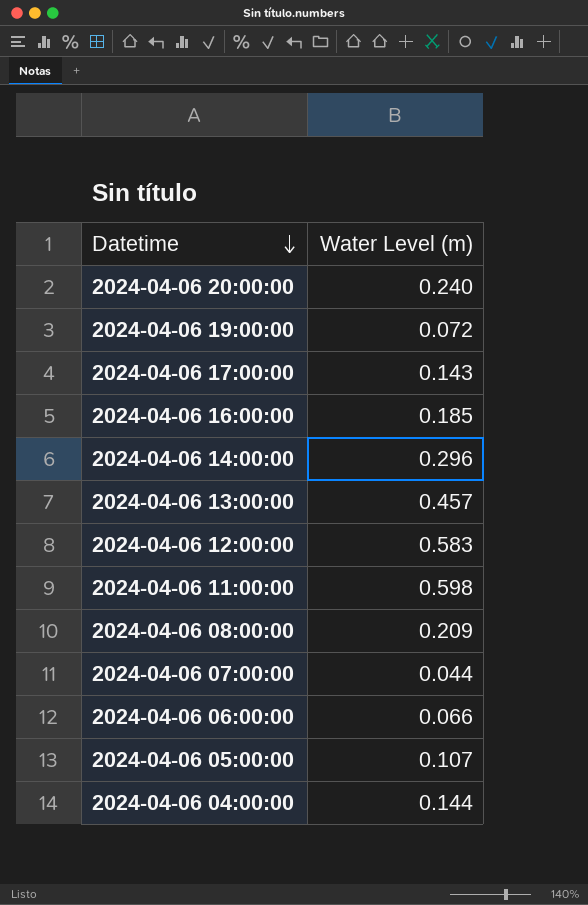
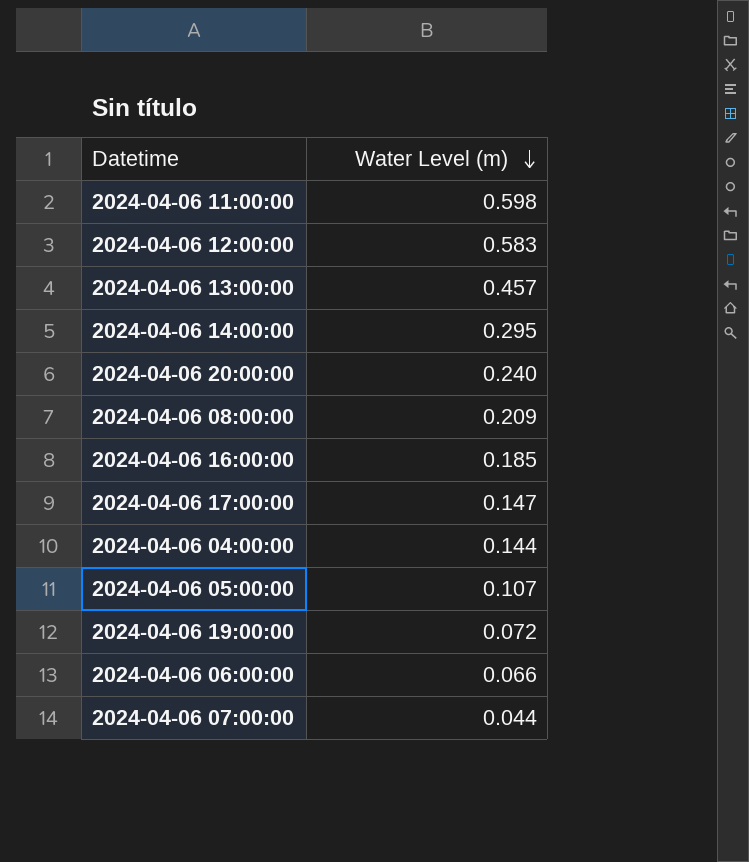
row order: Datetime descending -> Water Level (m) descending
2024-04-06 14:00:00 | Water Level (m): 0.296 -> 0.295
2024-04-06 17:00:00 | Water Level (m): 0.143 -> 0.147

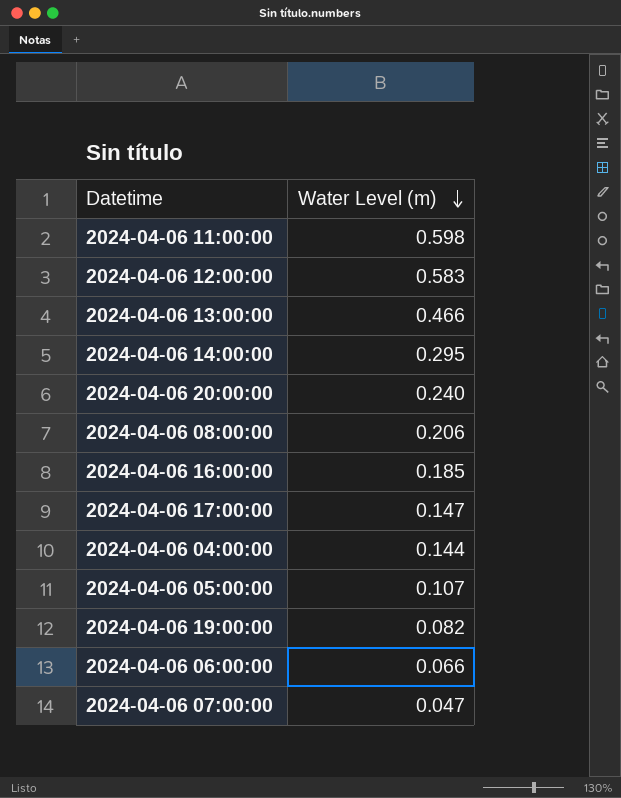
2024-04-06 13:00:00 | Water Level (m): 0.457 -> 0.466
2024-04-06 08:00:00 | Water Level (m): 0.209 -> 0.206
2024-04-06 19:00:00 | Water Level (m): 0.072 -> 0.082
2024-04-06 07:00:00 | Water Level (m): 0.044 -> 0.047

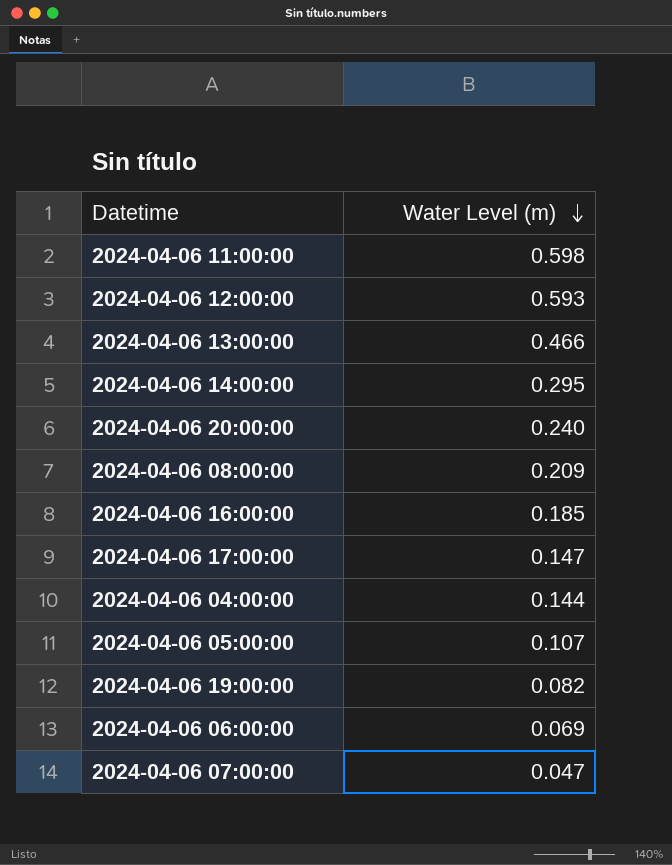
2024-04-06 12:00:00 | Water Level (m): 0.583 -> 0.593
2024-04-06 08:00:00 | Water Level (m): 0.206 -> 0.209
2024-04-06 06:00:00 | Water Level (m): 0.066 -> 0.069

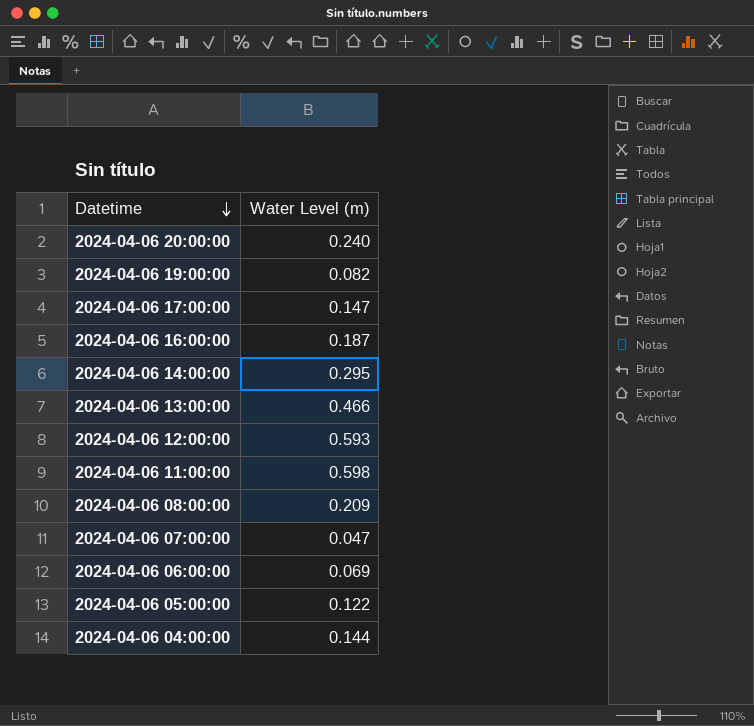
row order: Water Level (m) descending -> Datetime descending
2024-04-06 16:00:00 | Water Level (m): 0.185 -> 0.187
2024-04-06 05:00:00 | Water Level (m): 0.107 -> 0.122

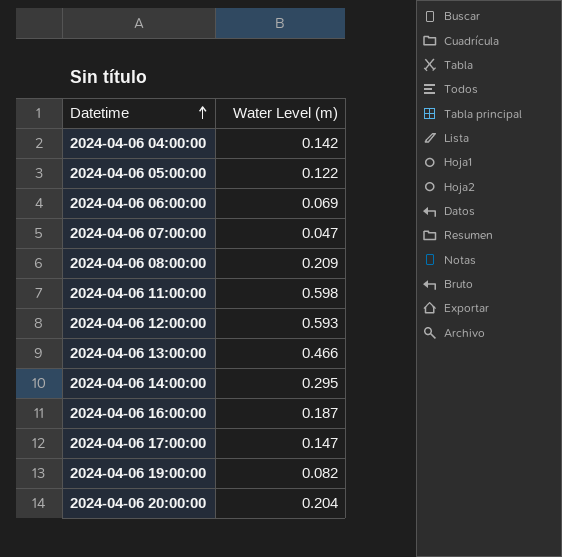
row order: Datetime descending -> Datetime ascending
2024-04-06 04:00:00 | Water Level (m): 0.144 -> 0.142
2024-04-06 20:00:00 | Water Level (m): 0.240 -> 0.204

